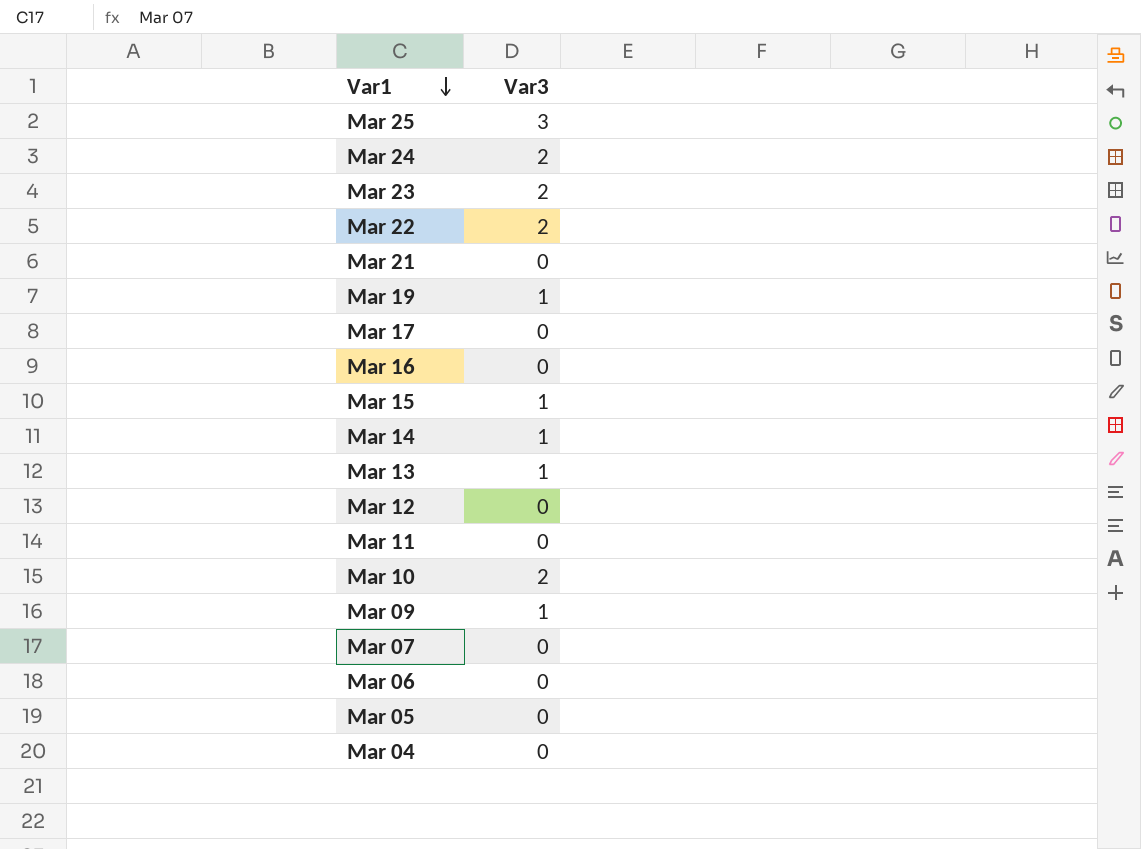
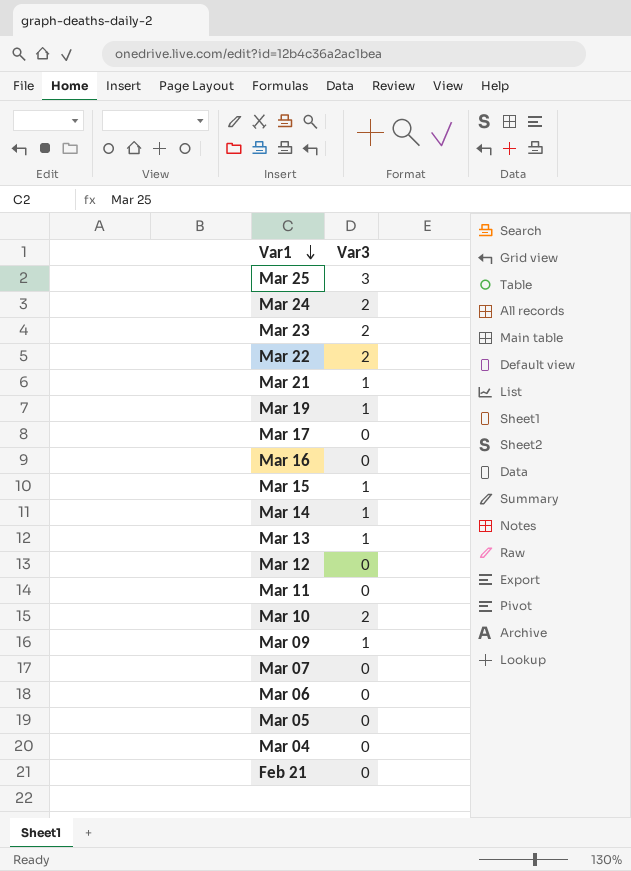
Mar 21 | Var3: 0 -> 1
row Feb 21: none -> 0

